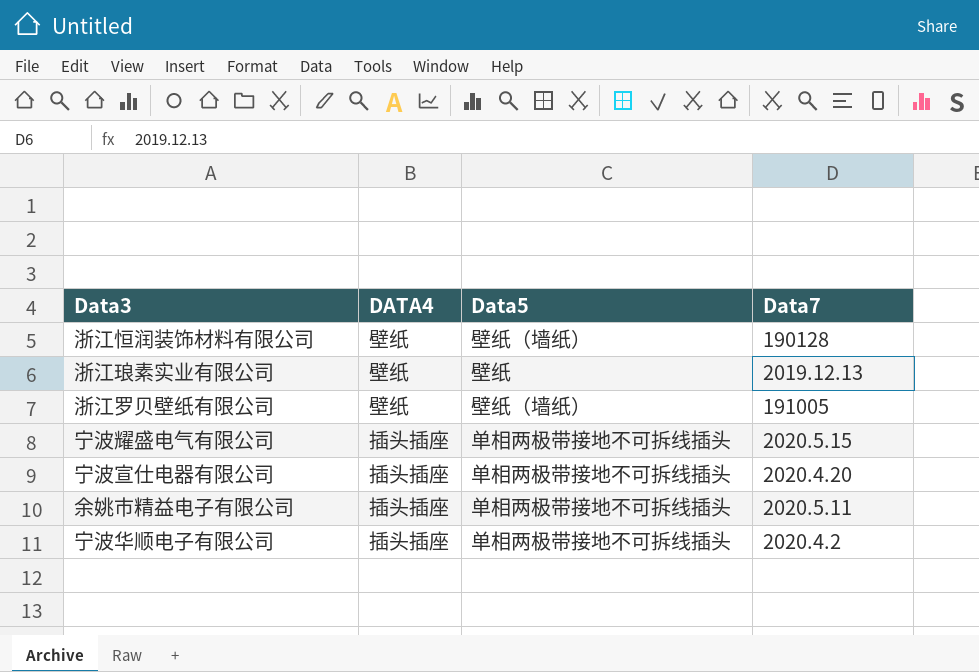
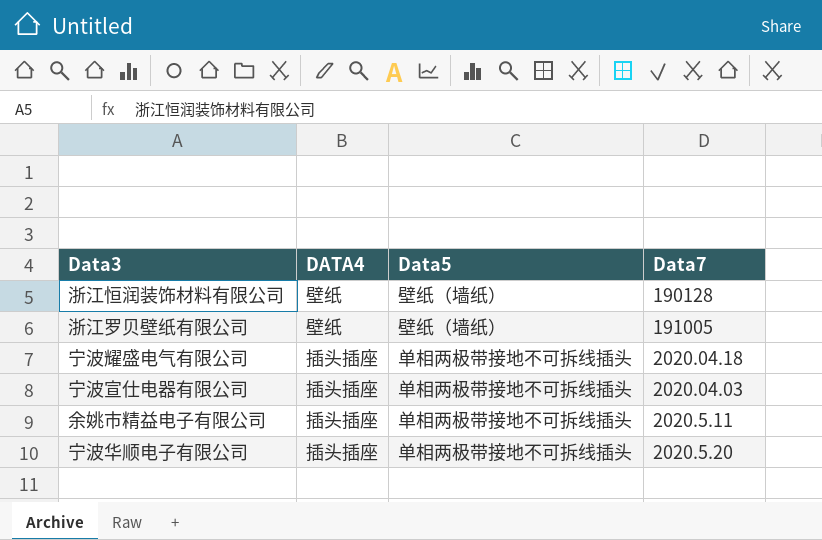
row 浙江琅素实业有限公司: 壁纸 | 壁纸 | 2019.12.13 -> none
宁波耀盛电气有限公司 | Data7: 2020.5.15 -> 2020.04.18
宁波宣仕电器有限公司 | Data7: 2020.4.20 -> 2020.04.03
宁波华顺电子有限公司 | Data7: 2020.4.2 -> 2020.5.20

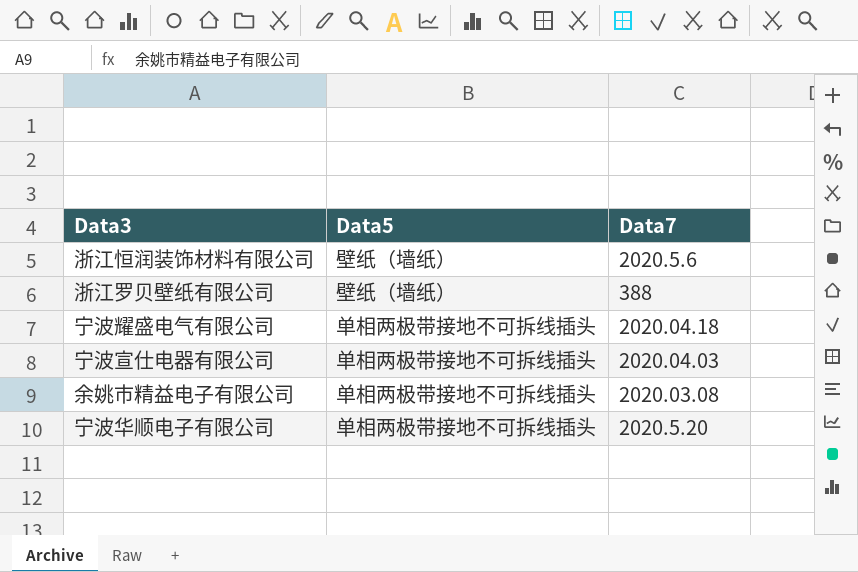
column DATA4 | position: 2 -> none
浙江恒润装饰材料有限公司 | Data7: 190128 -> 2020.5.6
浙江罗贝壁纸有限公司 | Data7: 191005 -> 388
余姚市精益电子有限公司 | Data7: 2020.5.11 -> 2020.03.08

